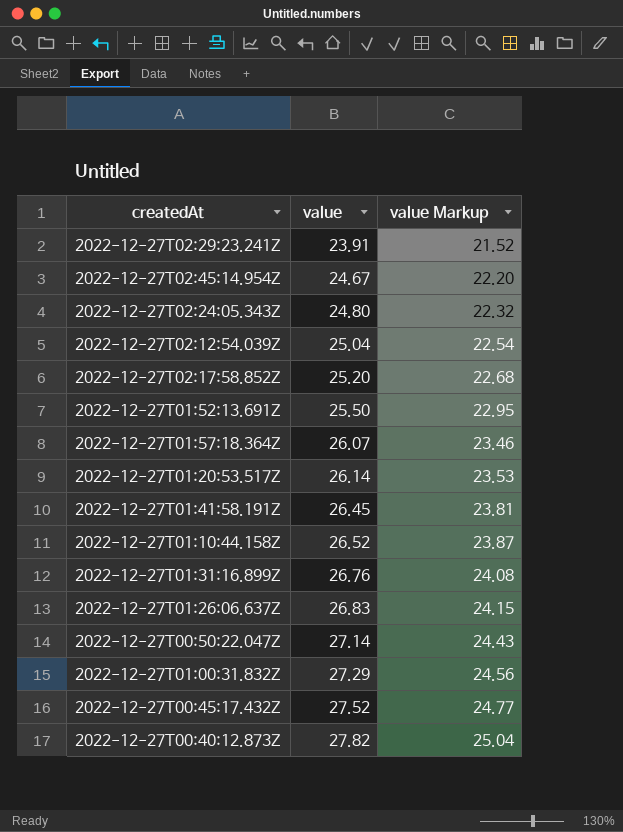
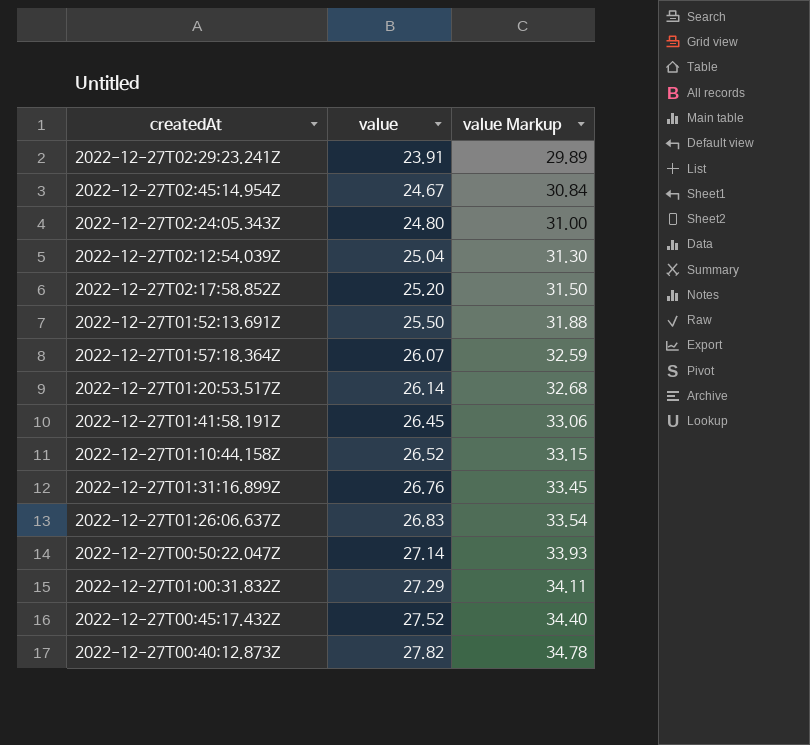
column value Markup | formula: [value] * 0.9 -> [value] * 1.25

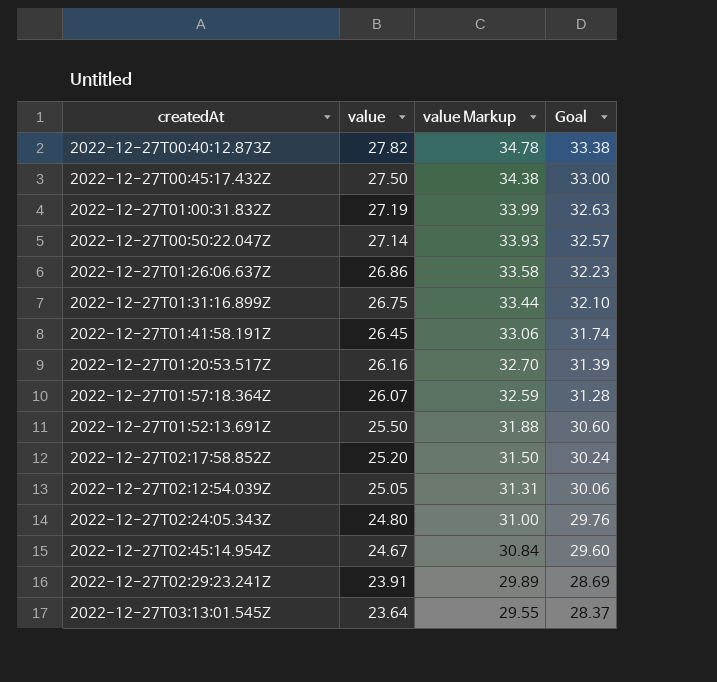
row order: value ascending -> value descending
column Goal | formula: none -> [value] * 1.2
row 2022-12-27T01:10:44.158Z: 26.52 | 33.15 -> none
2022-12-27T00:45:17.432Z | value: 27.52 -> 27.50
2022-12-27T00:45:17.432Z | value Markup: 34.40 -> 34.38
2022-12-27T01:00:31.832Z | value: 27.29 -> 27.19
2022-12-27T01:00:31.832Z | value Markup: 34.11 -> 33.99
2022-12-27T01:26:06.637Z | value: 26.83 -> 26.86
2022-12-27T01:26:06.637Z | value Markup: 33.54 -> 33.58
2022-12-27T01:31:16.899Z | value: 26.76 -> 26.75
2022-12-27T01:31:16.899Z | value Markup: 33.45 -> 33.44
2022-12-27T01:20:53.517Z | value: 26.14 -> 26.16
2022-12-27T01:20:53.517Z | value Markup: 32.68 -> 32.70
2022-12-27T02:12:54.039Z | value: 25.04 -> 25.05
2022-12-27T02:12:54.039Z | value Markup: 31.30 -> 31.31
row 2022-12-27T03:13:01.545Z: none -> 23.64 | 29.55 | 28.37

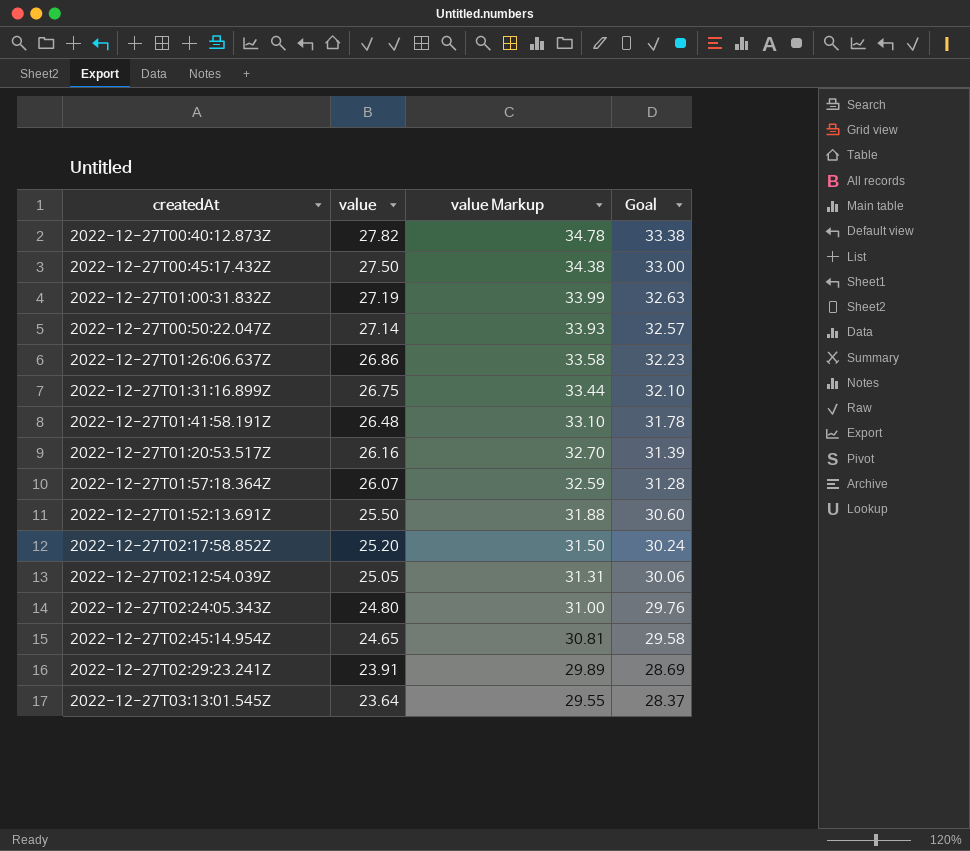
2022-12-27T01:41:58.191Z | value: 26.45 -> 26.48
2022-12-27T01:41:58.191Z | value Markup: 33.06 -> 33.10
2022-12-27T01:41:58.191Z | Goal: 31.74 -> 31.78
2022-12-27T02:45:14.954Z | value: 24.67 -> 24.65
2022-12-27T02:45:14.954Z | value Markup: 30.84 -> 30.81
2022-12-27T02:45:14.954Z | Goal: 29.60 -> 29.58

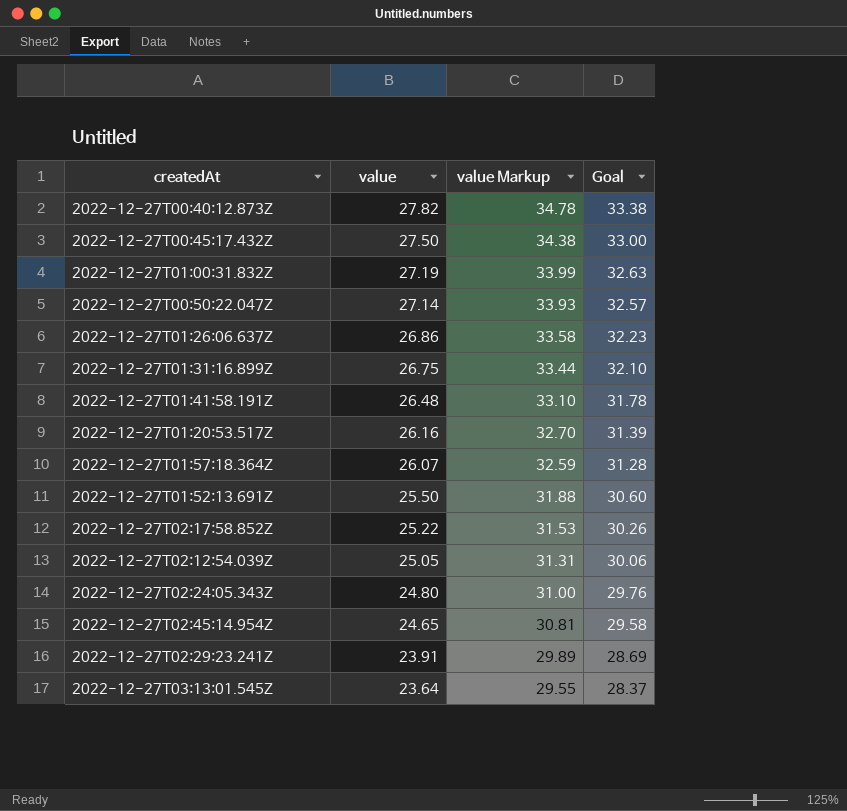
2022-12-27T02:17:58.852Z | value: 25.20 -> 25.22
2022-12-27T02:17:58.852Z | value Markup: 31.50 -> 31.53
2022-12-27T02:17:58.852Z | Goal: 30.24 -> 30.26

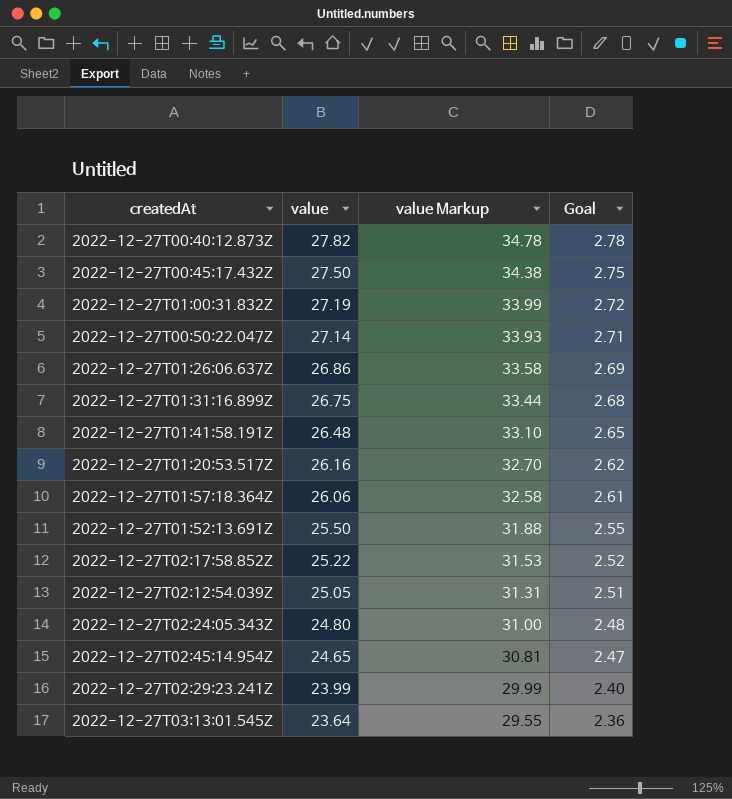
column Goal | formula: [value] * 1.2 -> [value] * 0.1
2022-12-27T01:57:18.364Z | value: 26.07 -> 26.06
2022-12-27T01:57:18.364Z | value Markup: 32.59 -> 32.58
2022-12-27T02:29:23.241Z | value: 23.91 -> 23.99
2022-12-27T02:29:23.241Z | value Markup: 29.89 -> 29.99

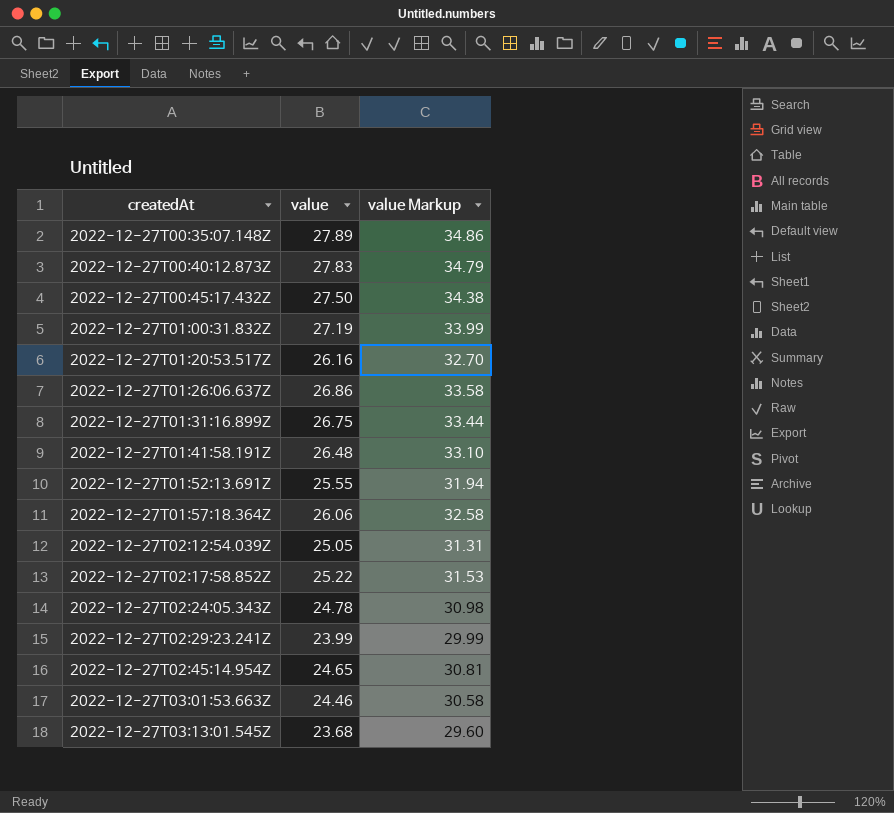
row order: value descending -> createdAt ascending
column Goal | formula: [value] * 0.1 -> none
row 2022-12-27T00:50:22.047Z: 27.14 | 33.93 | 2.71 -> none
row 2022-12-27T00:35:07.148Z: none -> 27.89 | 34.86
2022-12-27T00:40:12.873Z | value: 27.82 -> 27.83
2022-12-27T00:40:12.873Z | value Markup: 34.78 -> 34.79
2022-12-27T01:52:13.691Z | value: 25.50 -> 25.55
2022-12-27T01:52:13.691Z | value Markup: 31.88 -> 31.94
2022-12-27T02:24:05.343Z | value: 24.80 -> 24.78
2022-12-27T02:24:05.343Z | value Markup: 31.00 -> 30.98
row 2022-12-27T03:01:53.663Z: none -> 24.46 | 30.58
2022-12-27T03:13:01.545Z | value: 23.64 -> 23.68
2022-12-27T03:13:01.545Z | value Markup: 29.55 -> 29.60

